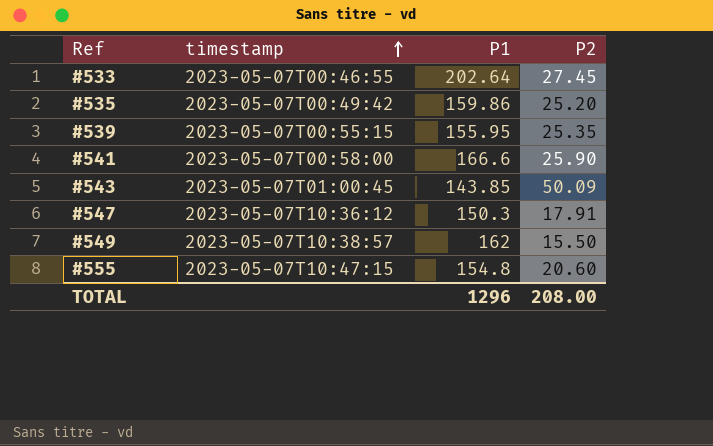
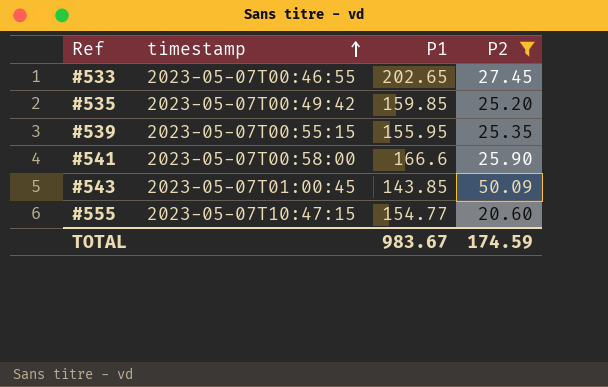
filter: none -> P2 >= 20.60
#533 | P1: 202.64 -> 202.65
#535 | P1: 159.86 -> 159.85
#555 | P1: 154.8 -> 154.77
TOTAL | P1: 1296 -> 983.67
TOTAL | P2: 208.00 -> 174.59

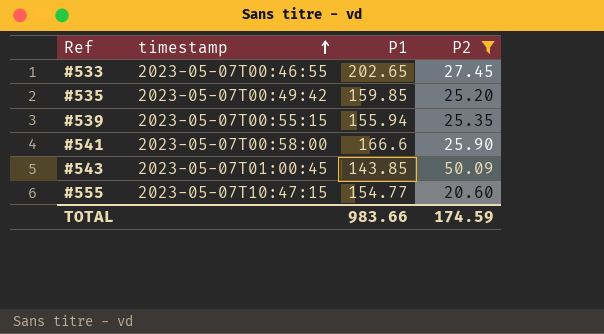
#539 | P1: 155.95 -> 155.94
TOTAL | P1: 983.67 -> 983.66

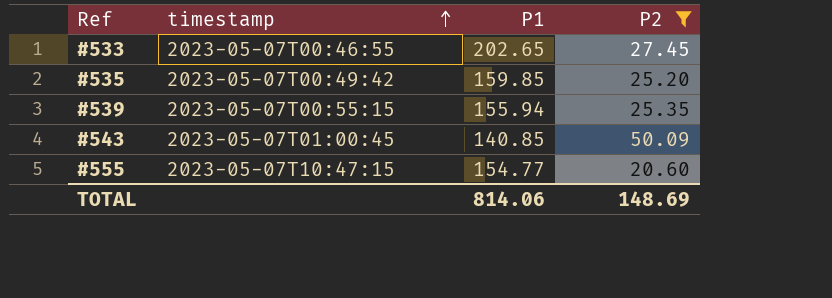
row #541: 2023-05-07T00:58:00 | 166.6 | 25.90 -> none
#543 | P1: 143.85 -> 140.85
TOTAL | P1: 983.66 -> 814.06
TOTAL | P2: 174.59 -> 148.69

